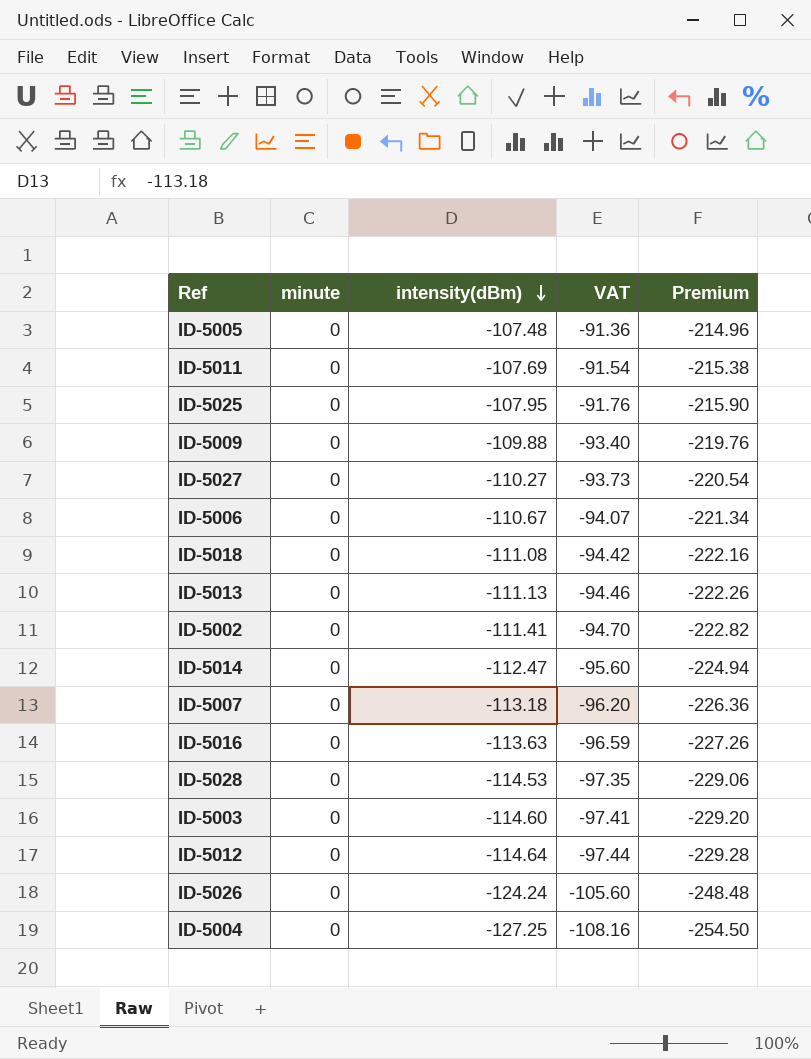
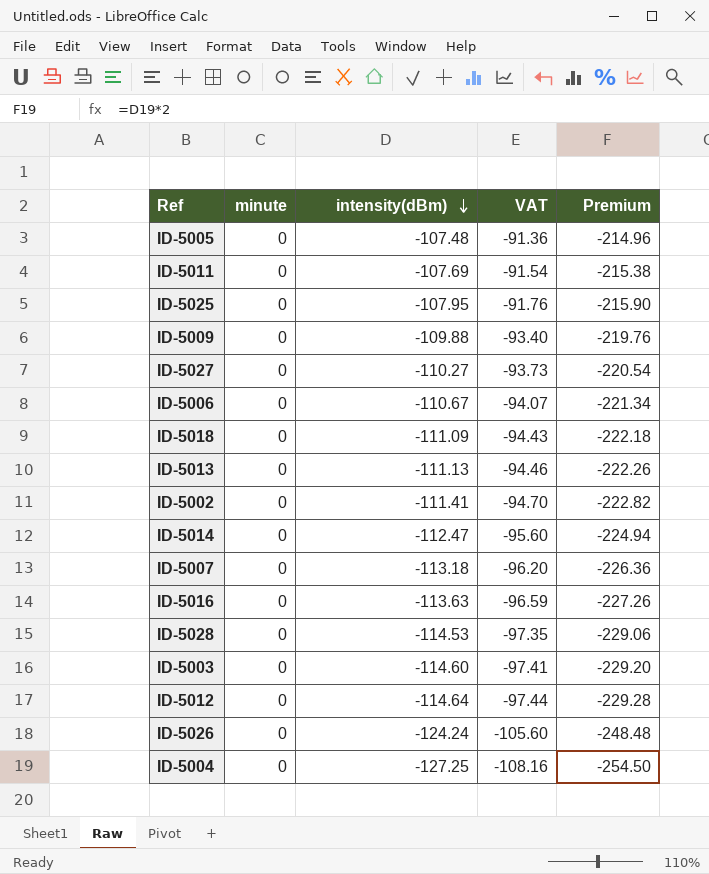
ID-5018 | intensity(dBm): -111.08 -> -111.09
ID-5018 | VAT: -94.42 -> -94.43
ID-5018 | Premium: -222.16 -> -222.18

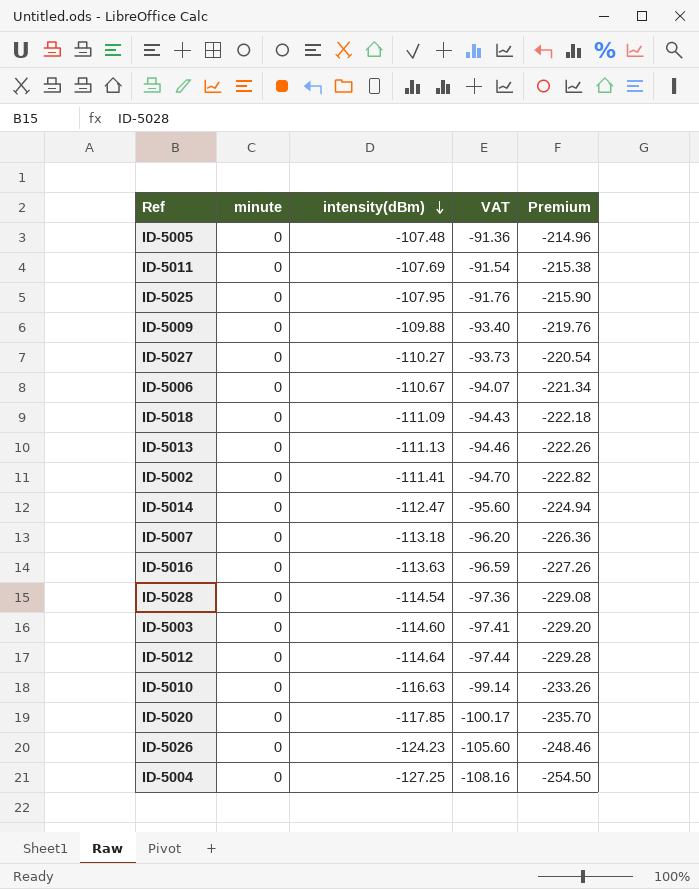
ID-5028 | intensity(dBm): -114.53 -> -114.54
ID-5028 | VAT: -97.35 -> -97.36
ID-5028 | Premium: -229.06 -> -229.08
row ID-5010: none -> 0 | -116.63 | -99.14 | -233.26
row ID-5020: none -> 0 | -117.85 | -100.17 | -235.70
ID-5026 | intensity(dBm): -124.24 -> -124.23
ID-5026 | Premium: -248.48 -> -248.46

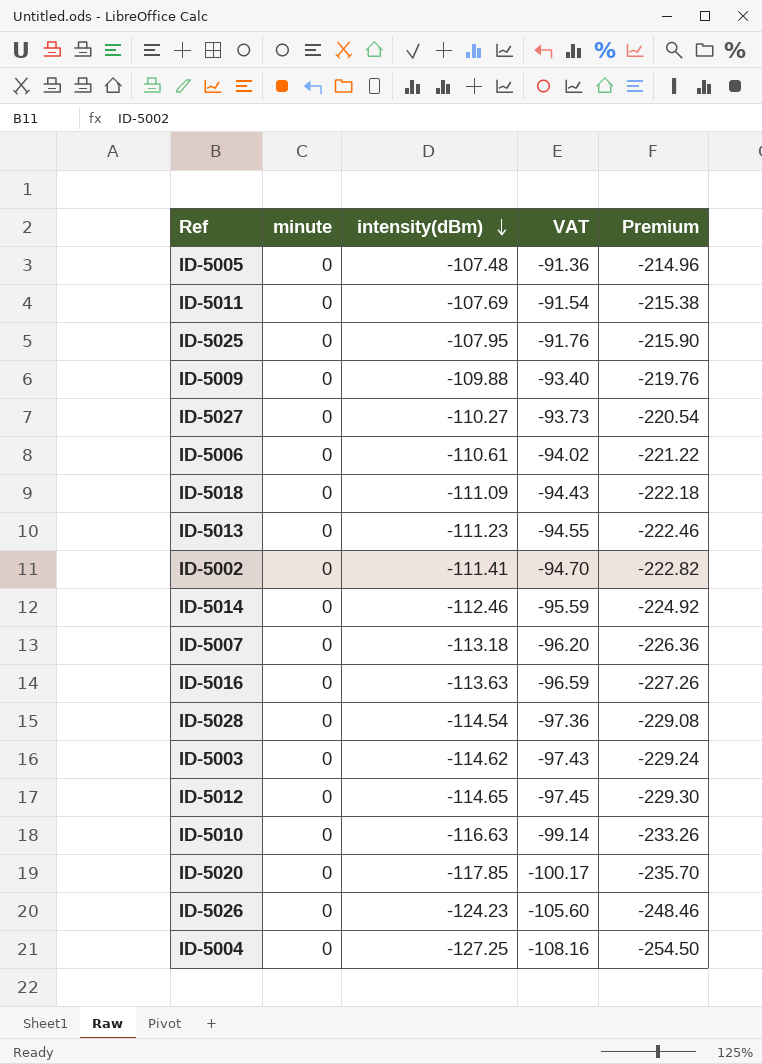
ID-5006 | intensity(dBm): -110.67 -> -110.61
ID-5006 | VAT: -94.07 -> -94.02
ID-5006 | Premium: -221.34 -> -221.22
ID-5013 | intensity(dBm): -111.13 -> -111.23
ID-5013 | VAT: -94.46 -> -94.55
ID-5013 | Premium: -222.26 -> -222.46
ID-5014 | intensity(dBm): -112.47 -> -112.46
ID-5014 | VAT: -95.60 -> -95.59
ID-5014 | Premium: -224.94 -> -224.92
ID-5003 | intensity(dBm): -114.60 -> -114.62
ID-5003 | VAT: -97.41 -> -97.43
ID-5003 | Premium: -229.20 -> -229.24
ID-5012 | intensity(dBm): -114.64 -> -114.65
ID-5012 | VAT: -97.44 -> -97.45
ID-5012 | Premium: -229.28 -> -229.30

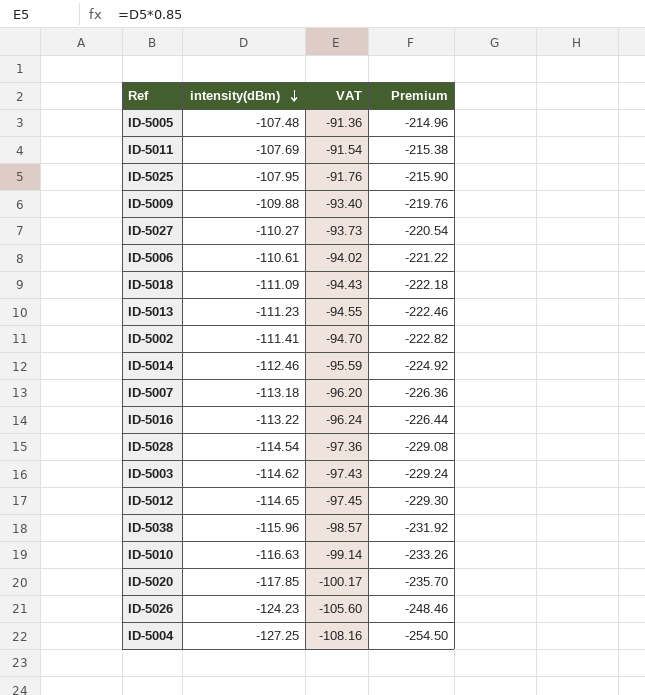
column minute | position: 2 -> none
ID-5016 | intensity(dBm): -113.63 -> -113.22
ID-5016 | VAT: -96.59 -> -96.24
ID-5016 | Premium: -227.26 -> -226.44
row ID-5038: none -> -115.96 | -98.57 | -231.92

